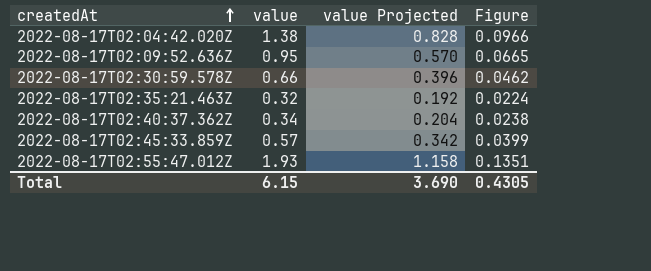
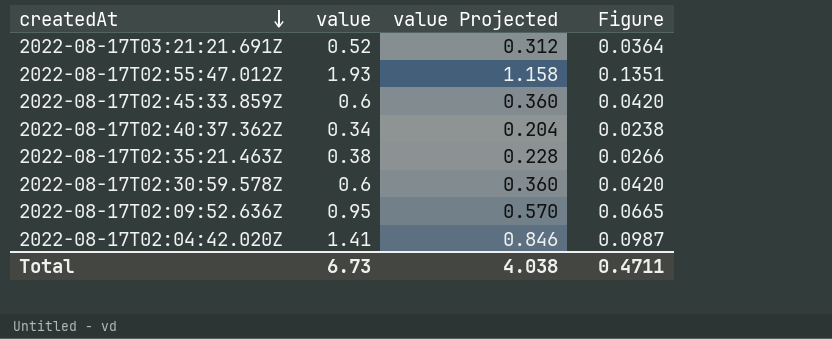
row order: createdAt ascending -> createdAt descending
row 2022-08-17T03:21:21.691Z: none -> 0.52 | 0.312 | 0.0364
2022-08-17T02:45:33.859Z | value: 0.57 -> 0.6
2022-08-17T02:45:33.859Z | value Projected: 0.342 -> 0.360
2022-08-17T02:45:33.859Z | Figure: 0.0399 -> 0.0420
2022-08-17T02:35:21.463Z | value: 0.32 -> 0.38
2022-08-17T02:35:21.463Z | value Projected: 0.192 -> 0.228
2022-08-17T02:35:21.463Z | Figure: 0.0224 -> 0.0266
2022-08-17T02:30:59.578Z | value: 0.66 -> 0.6
2022-08-17T02:30:59.578Z | value Projected: 0.396 -> 0.360
2022-08-17T02:30:59.578Z | Figure: 0.0462 -> 0.0420
2022-08-17T02:04:42.020Z | value: 1.38 -> 1.41
2022-08-17T02:04:42.020Z | value Projected: 0.828 -> 0.846
2022-08-17T02:04:42.020Z | Figure: 0.0966 -> 0.0987
Total | value: 6.15 -> 6.73
Total | value Projected: 3.690 -> 4.038
Total | Figure: 0.4305 -> 0.4711

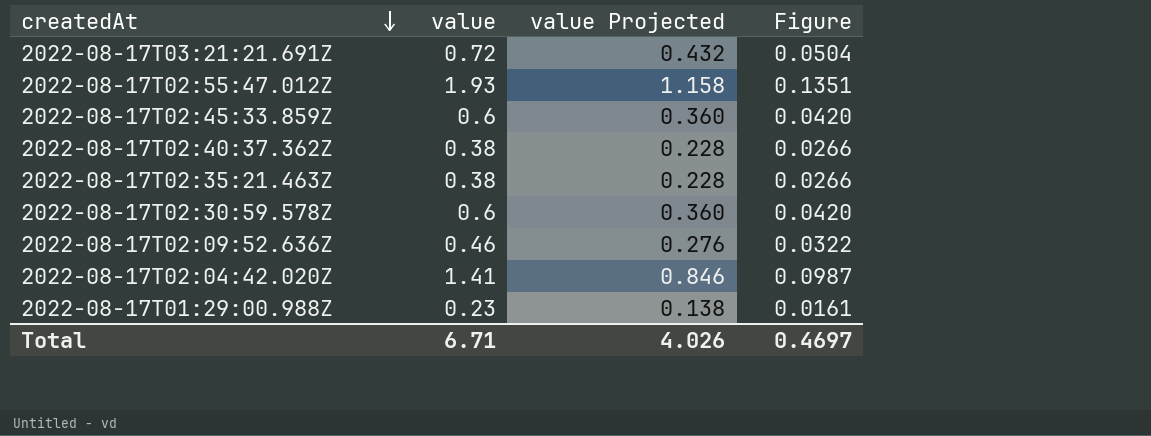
2022-08-17T03:21:21.691Z | value: 0.52 -> 0.72
2022-08-17T03:21:21.691Z | value Projected: 0.312 -> 0.432
2022-08-17T03:21:21.691Z | Figure: 0.0364 -> 0.0504
2022-08-17T02:40:37.362Z | value: 0.34 -> 0.38
2022-08-17T02:40:37.362Z | value Projected: 0.204 -> 0.228
2022-08-17T02:40:37.362Z | Figure: 0.0238 -> 0.0266
2022-08-17T02:09:52.636Z | value: 0.95 -> 0.46
2022-08-17T02:09:52.636Z | value Projected: 0.570 -> 0.276
2022-08-17T02:09:52.636Z | Figure: 0.0665 -> 0.0322
row 2022-08-17T01:29:00.988Z: none -> 0.23 | 0.138 | 0.0161
Total | value: 6.73 -> 6.71
Total | value Projected: 4.038 -> 4.026
Total | Figure: 0.4711 -> 0.4697

